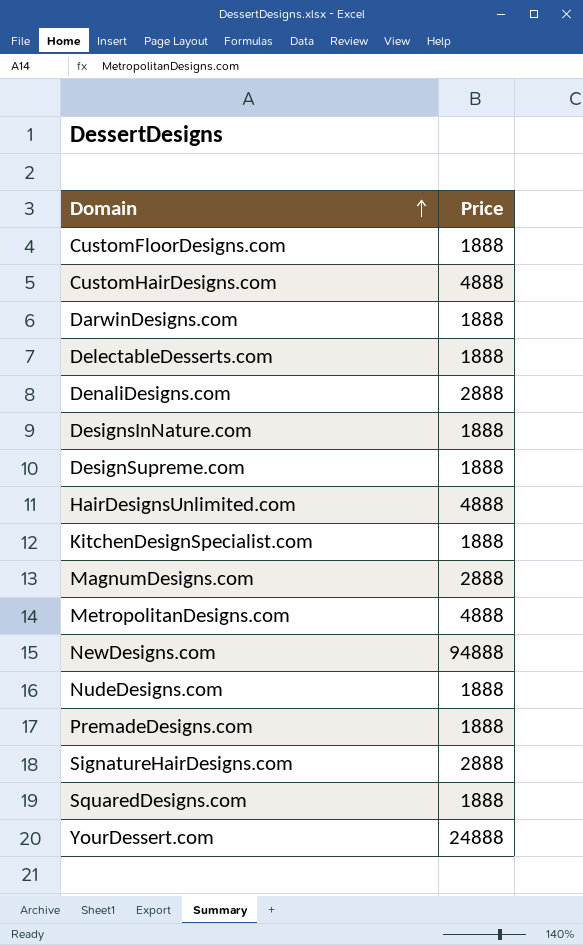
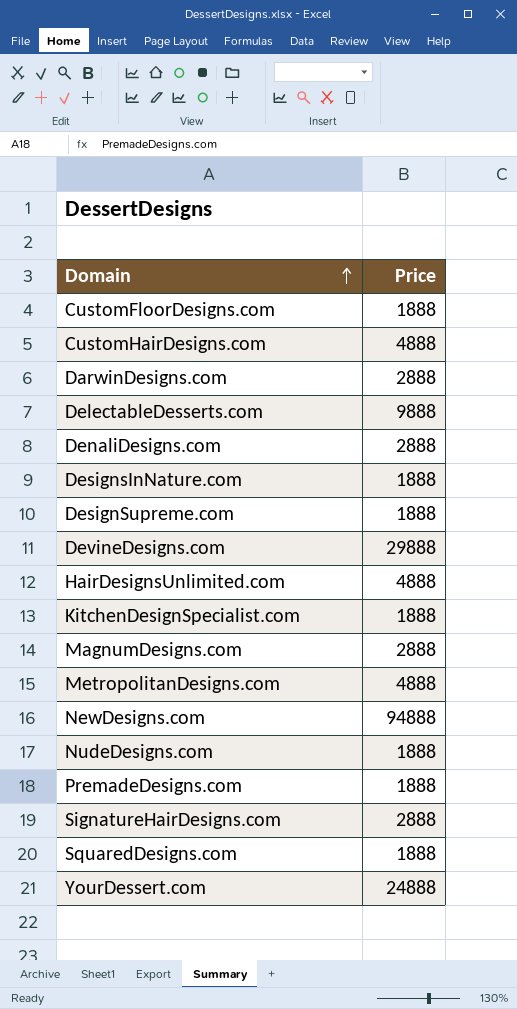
DarwinDesigns.com | Price: 1888 -> 2888
DelectableDesserts.com | Price: 1888 -> 9888
row DevineDesigns.com: none -> 29888

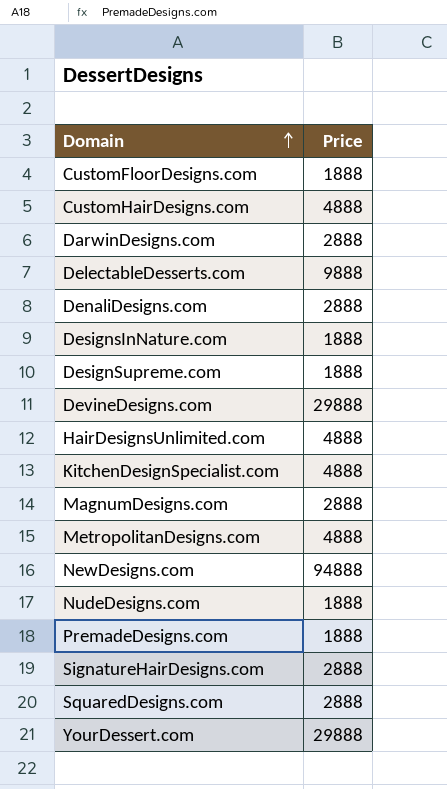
KitchenDesignSpecialist.com | Price: 1888 -> 4888
SquaredDesigns.com | Price: 1888 -> 2888
YourDessert.com | Price: 24888 -> 29888

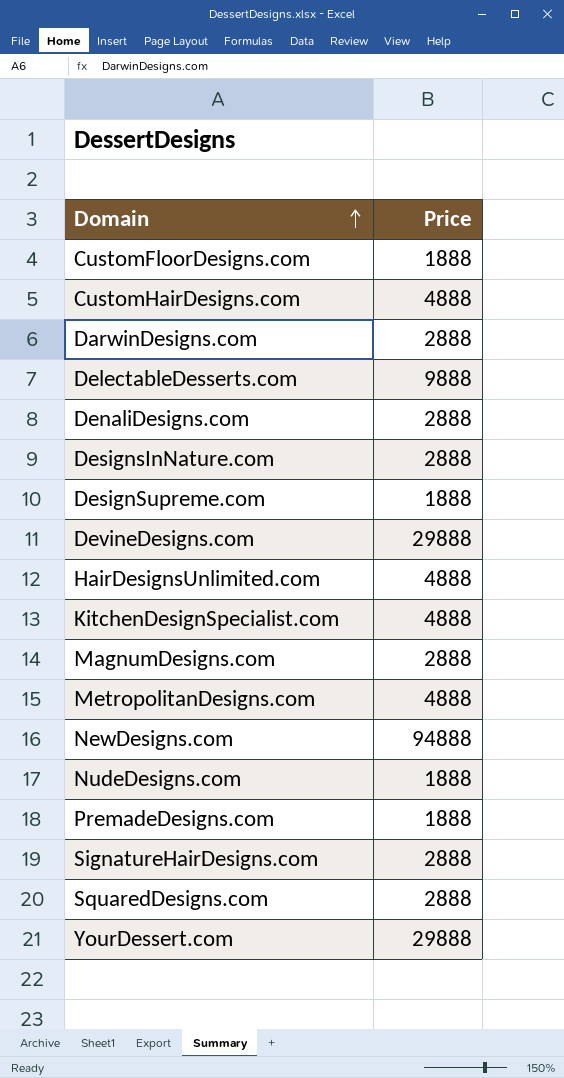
DesignsInNature.com | Price: 1888 -> 2888

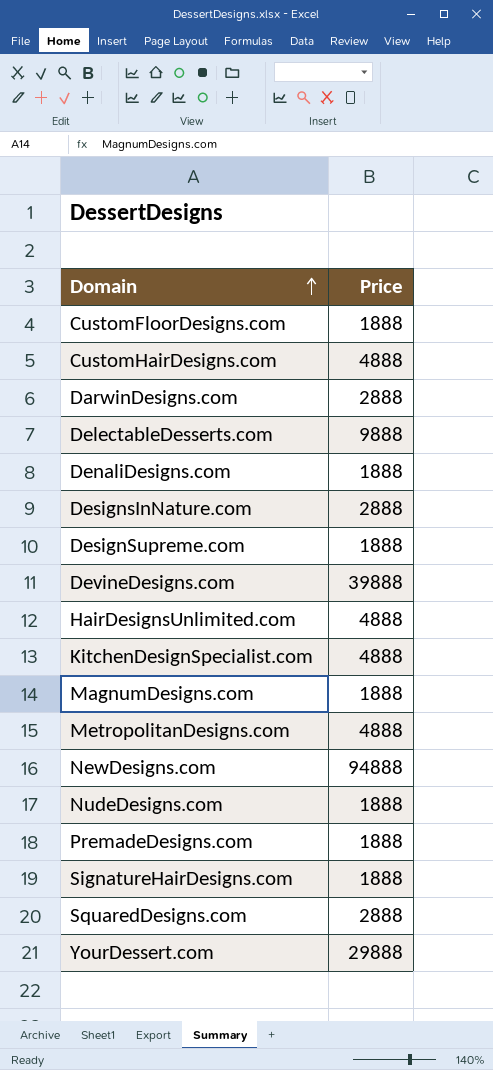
DenaliDesigns.com | Price: 2888 -> 1888
DevineDesigns.com | Price: 29888 -> 39888
MagnumDesigns.com | Price: 2888 -> 1888
SignatureHairDesigns.com | Price: 2888 -> 1888

